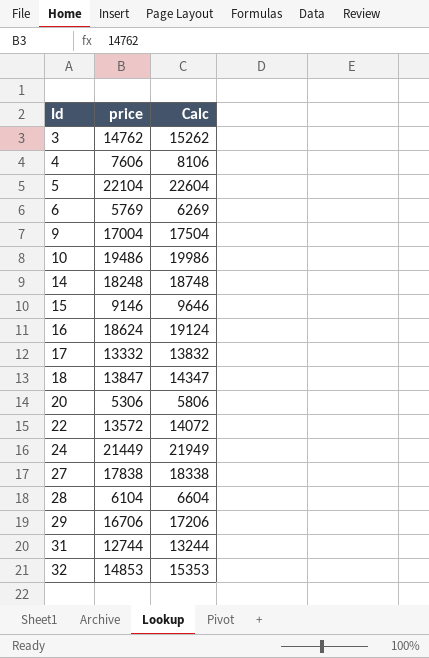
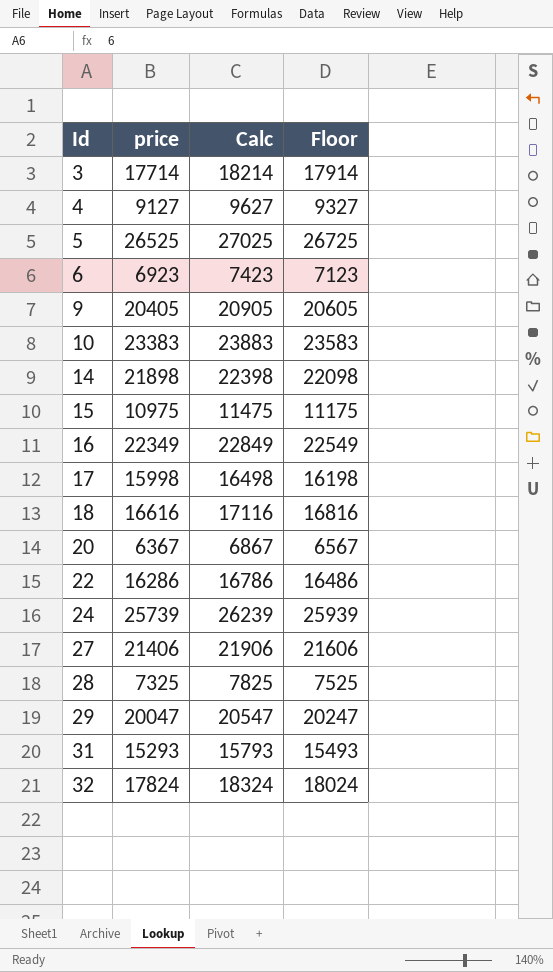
column Floor | formula: none -> [price] + 200
3 | price: 14762 -> 17714
3 | Calc: 15262 -> 18214
4 | price: 7606 -> 9127
4 | Calc: 8106 -> 9627
5 | price: 22104 -> 26525
5 | Calc: 22604 -> 27025
6 | price: 5769 -> 6923
6 | Calc: 6269 -> 7423
9 | price: 17004 -> 20405
9 | Calc: 17504 -> 20905
10 | price: 19486 -> 23383
10 | Calc: 19986 -> 23883
14 | price: 18248 -> 21898
14 | Calc: 18748 -> 22398
15 | price: 9146 -> 10975
15 | Calc: 9646 -> 11475
16 | price: 18624 -> 22349
16 | Calc: 19124 -> 22849
17 | price: 13332 -> 15998
17 | Calc: 13832 -> 16498
18 | price: 13847 -> 16616
18 | Calc: 14347 -> 17116
20 | price: 5306 -> 6367
20 | Calc: 5806 -> 6867
22 | price: 13572 -> 16286
22 | Calc: 14072 -> 16786
24 | price: 21449 -> 25739
24 | Calc: 21949 -> 26239
27 | price: 17838 -> 21406
27 | Calc: 18338 -> 21906
28 | price: 6104 -> 7325
28 | Calc: 6604 -> 7825
29 | price: 16706 -> 20047
29 | Calc: 17206 -> 20547
31 | price: 12744 -> 15293
31 | Calc: 13244 -> 15793
32 | price: 14853 -> 17824
32 | Calc: 15353 -> 18324

